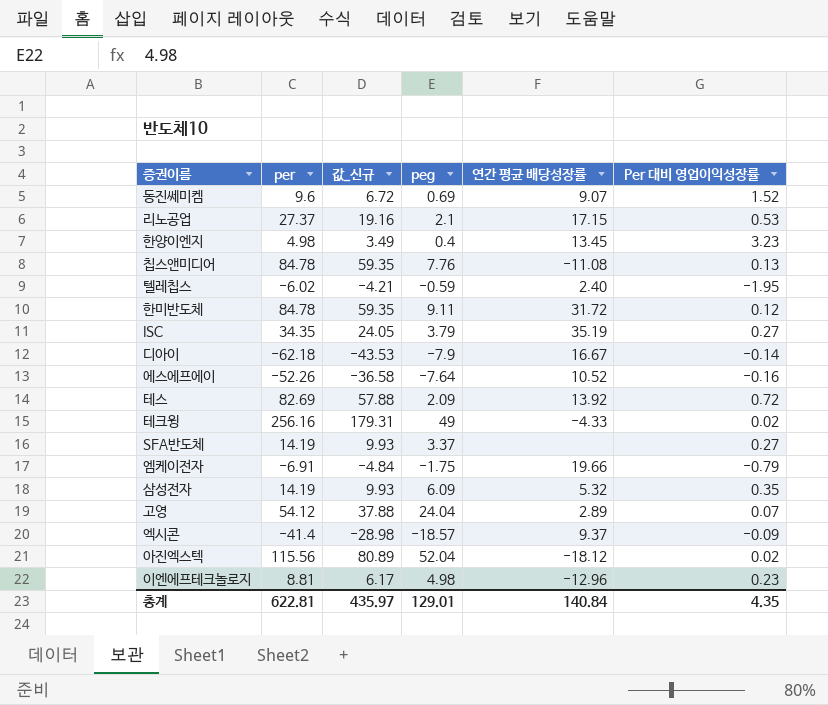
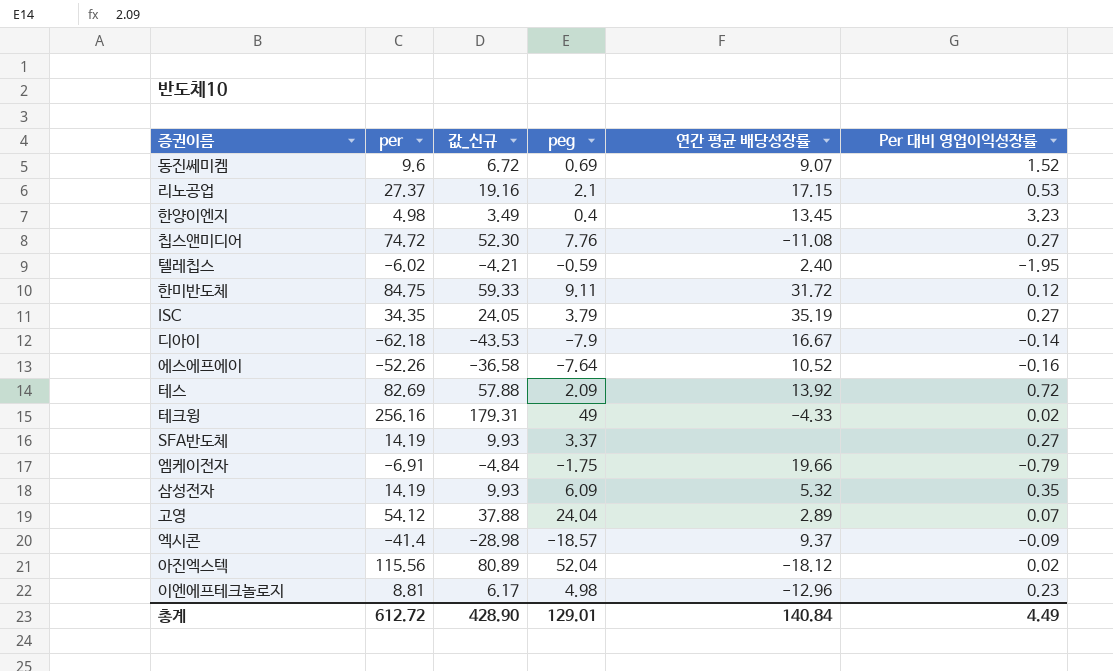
칩스앤미디어 | per: 84.78 -> 74.72
칩스앤미디어 | 값_신규: 59.35 -> 52.30
칩스앤미디어 | Per 대비 영업이익성장률: 0.13 -> 0.27
한미반도체 | per: 84.78 -> 84.75
한미반도체 | 값_신규: 59.35 -> 59.33
총계 | per: 622.81 -> 612.72
총계 | 값_신규: 435.97 -> 428.90
총계 | Per 대비 영업이익성장률: 4.35 -> 4.49

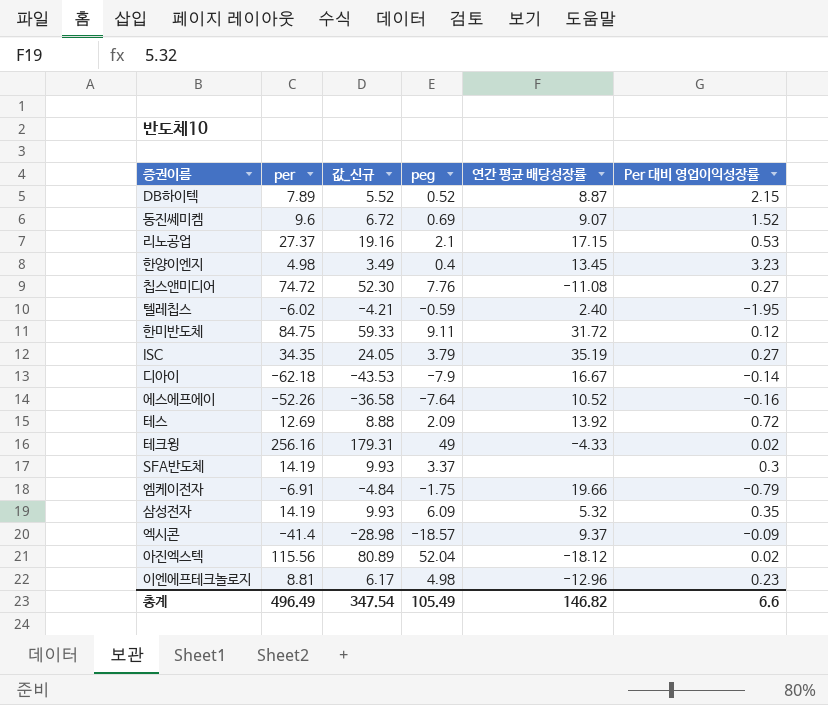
row 고영: 54.12 | 37.88 | 24.04 | 2.89 | 0.07 -> none
row DB하이텍: none -> 7.89 | 5.52 | 0.52 | 8.87 | 2.15
테스 | per: 82.69 -> 12.69
테스 | 값_신규: 57.88 -> 8.88
SFA반도체 | Per 대비 영업이익성장률: 0.27 -> 0.3
총계 | per: 612.72 -> 496.49
총계 | 값_신규: 428.90 -> 347.54
총계 | peg: 129.01 -> 105.49
총계 | 연간 평균 배당성장률: 140.84 -> 146.82
총계 | Per 대비 영업이익성장률: 4.49 -> 6.6

